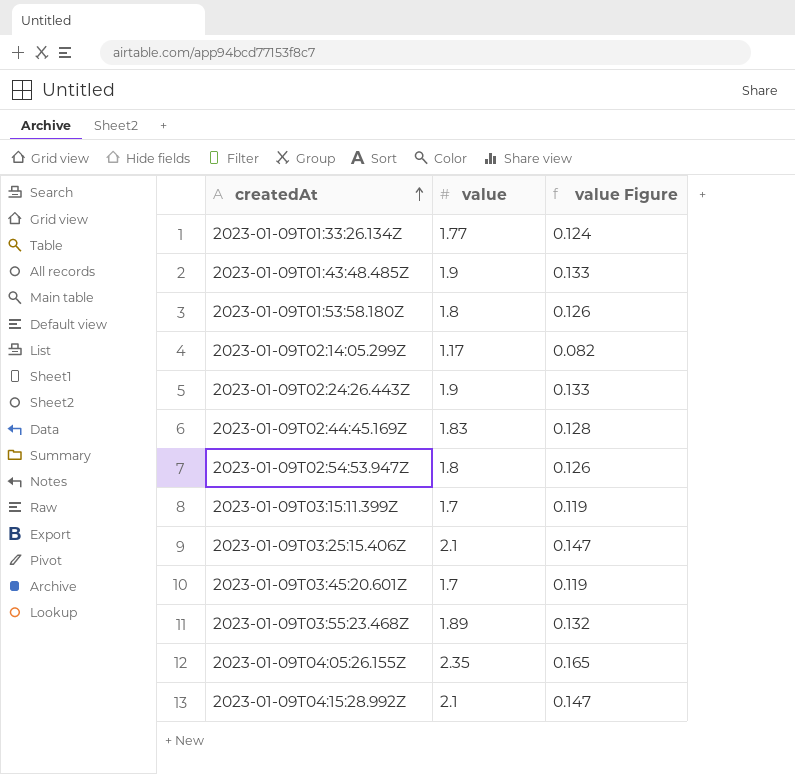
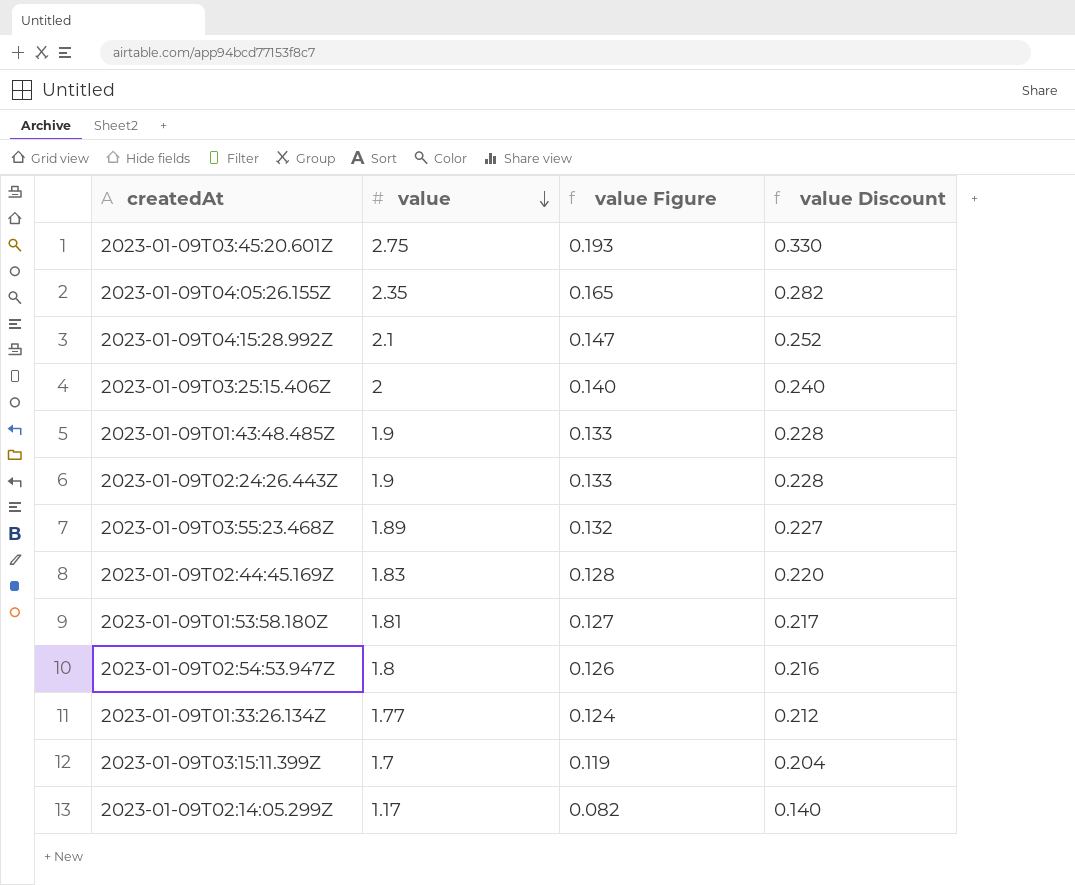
row order: createdAt ascending -> value descending
column value Discount | formula: none -> [value] * 0.12
2023-01-09T03:45:20.601Z | value: 1.7 -> 2.75
2023-01-09T03:45:20.601Z | value Figure: 0.119 -> 0.193
2023-01-09T03:25:15.406Z | value: 2.1 -> 2
2023-01-09T03:25:15.406Z | value Figure: 0.147 -> 0.140
2023-01-09T01:53:58.180Z | value: 1.8 -> 1.81
2023-01-09T01:53:58.180Z | value Figure: 0.126 -> 0.127

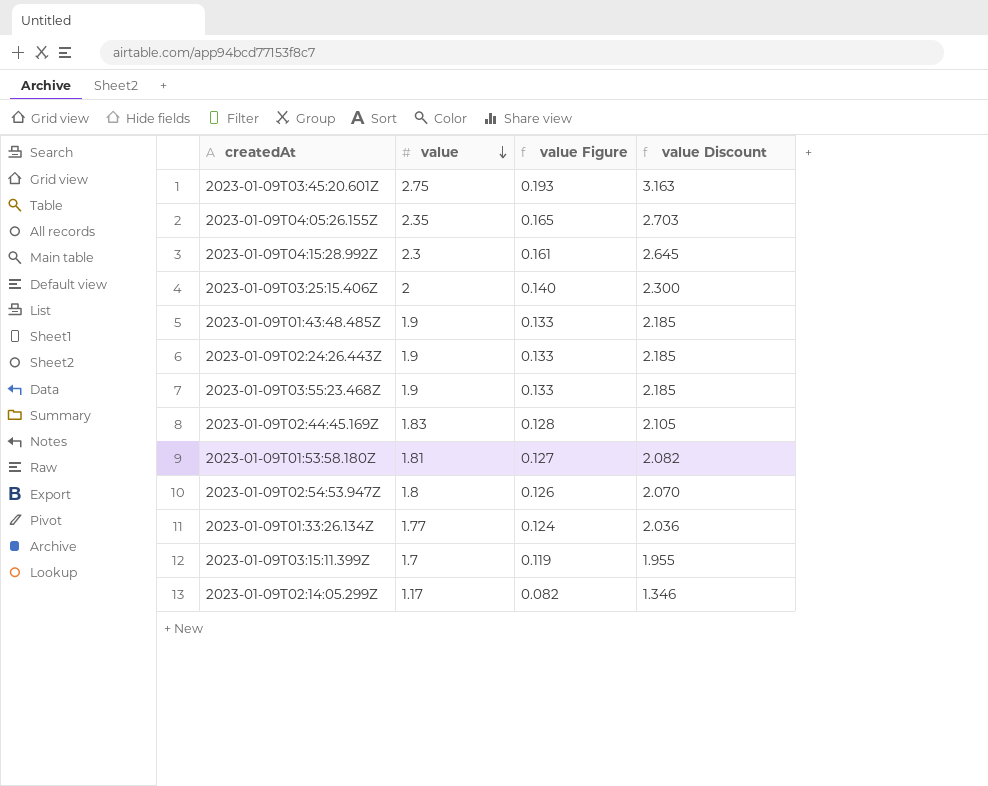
column value Discount | formula: [value] * 0.12 -> [value] * 1.15
2023-01-09T04:15:28.992Z | value: 2.1 -> 2.3
2023-01-09T04:15:28.992Z | value Figure: 0.147 -> 0.161
2023-01-09T03:55:23.468Z | value: 1.89 -> 1.9
2023-01-09T03:55:23.468Z | value Figure: 0.132 -> 0.133

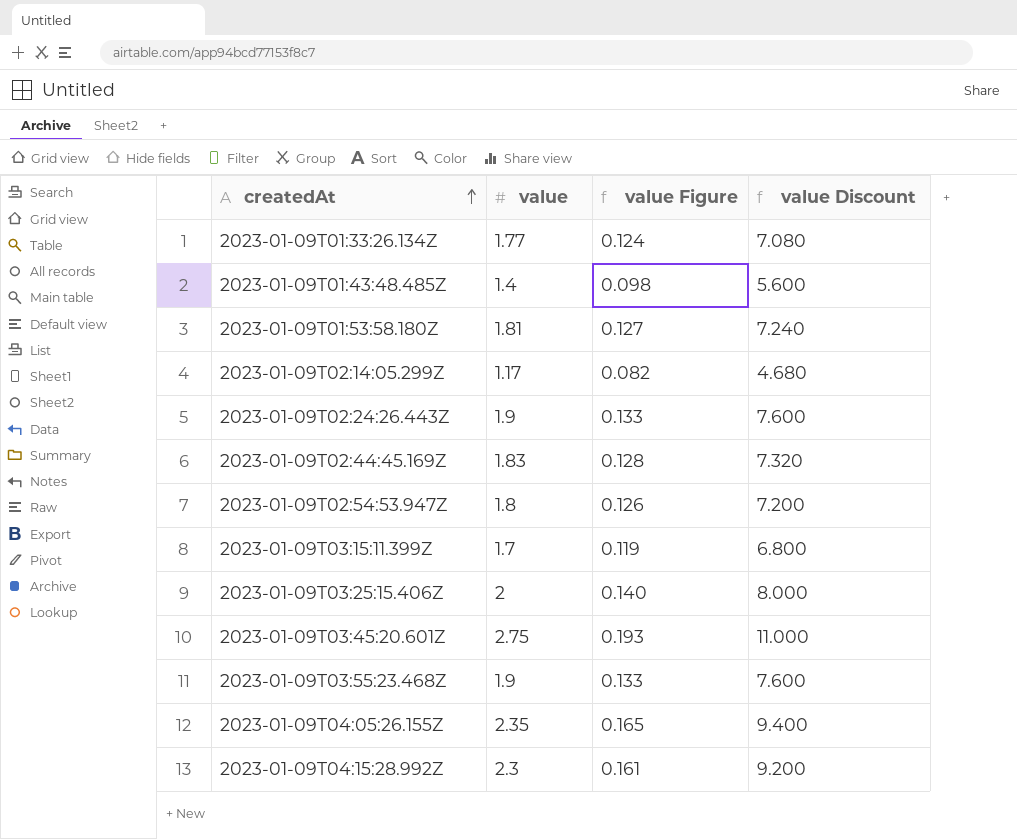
row order: value descending -> createdAt ascending
column value Discount | formula: [value] * 1.15 -> [value] * 4
2023-01-09T01:43:48.485Z | value: 1.9 -> 1.4
2023-01-09T01:43:48.485Z | value Figure: 0.133 -> 0.098

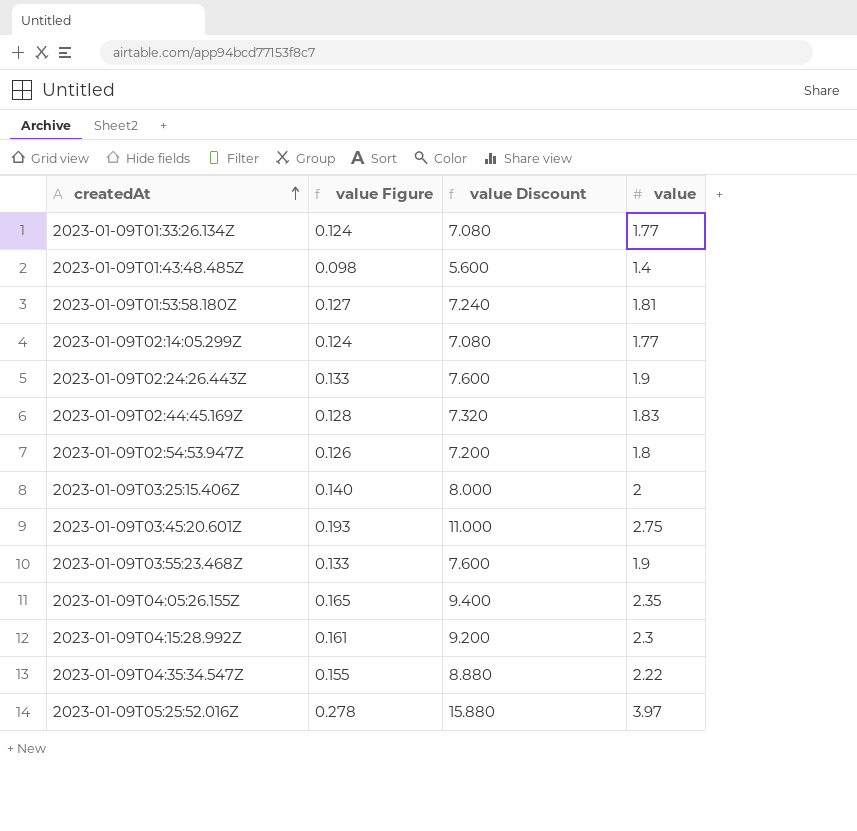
column value | position: 2 -> 4
row 2023-01-09T03:15:11.399Z: 1.7 | 0.119 | 6.800 -> none
2023-01-09T02:14:05.299Z | value Figure: 0.082 -> 0.124
2023-01-09T02:14:05.299Z | value Discount: 4.680 -> 7.080
2023-01-09T02:14:05.299Z | value: 1.17 -> 1.77
row 2023-01-09T04:35:34.547Z: none -> 0.155 | 8.880 | 2.22
row 2023-01-09T05:25:52.016Z: none -> 0.278 | 15.880 | 3.97

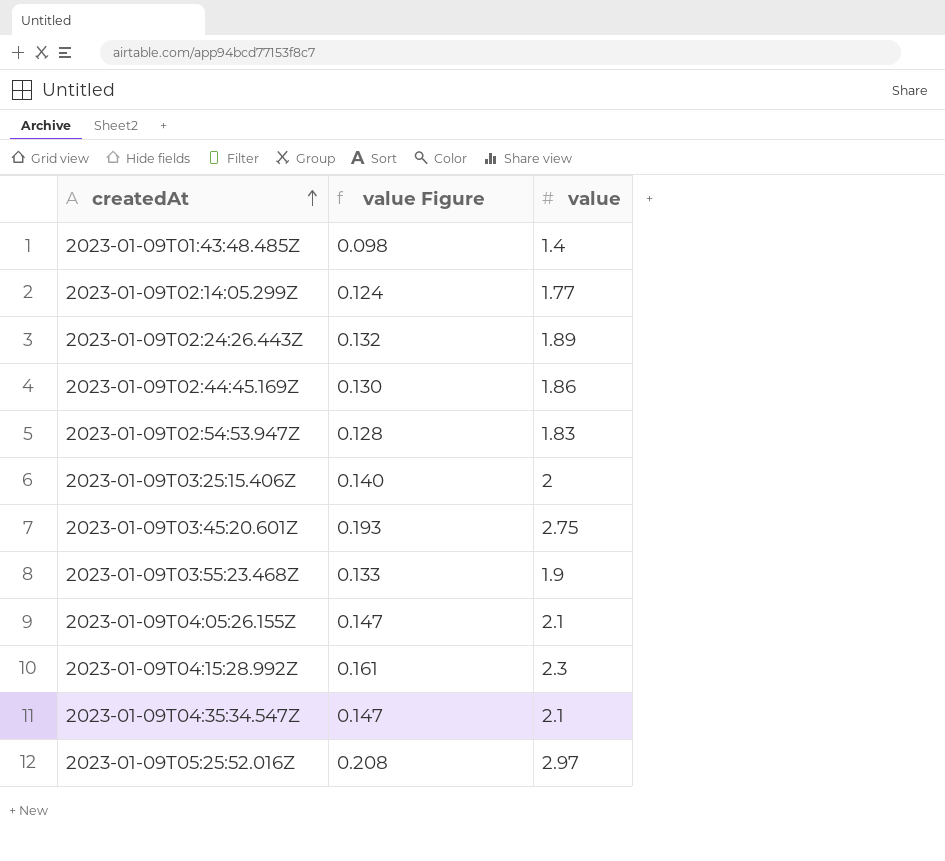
column value Discount | formula: [value] * 4 -> none
row 2023-01-09T01:33:26.134Z: 0.124 | 7.080 | 1.77 -> none
row 2023-01-09T01:53:58.180Z: 0.127 | 7.240 | 1.81 -> none
2023-01-09T02:24:26.443Z | value Figure: 0.133 -> 0.132
2023-01-09T02:24:26.443Z | value: 1.9 -> 1.89
2023-01-09T02:44:45.169Z | value Figure: 0.128 -> 0.130
2023-01-09T02:44:45.169Z | value: 1.83 -> 1.86
2023-01-09T02:54:53.947Z | value Figure: 0.126 -> 0.128
2023-01-09T02:54:53.947Z | value: 1.8 -> 1.83
2023-01-09T04:05:26.155Z | value Figure: 0.165 -> 0.147
2023-01-09T04:05:26.155Z | value: 2.35 -> 2.1
2023-01-09T04:35:34.547Z | value Figure: 0.155 -> 0.147
2023-01-09T04:35:34.547Z | value: 2.22 -> 2.1
2023-01-09T05:25:52.016Z | value Figure: 0.278 -> 0.208
2023-01-09T05:25:52.016Z | value: 3.97 -> 2.97

